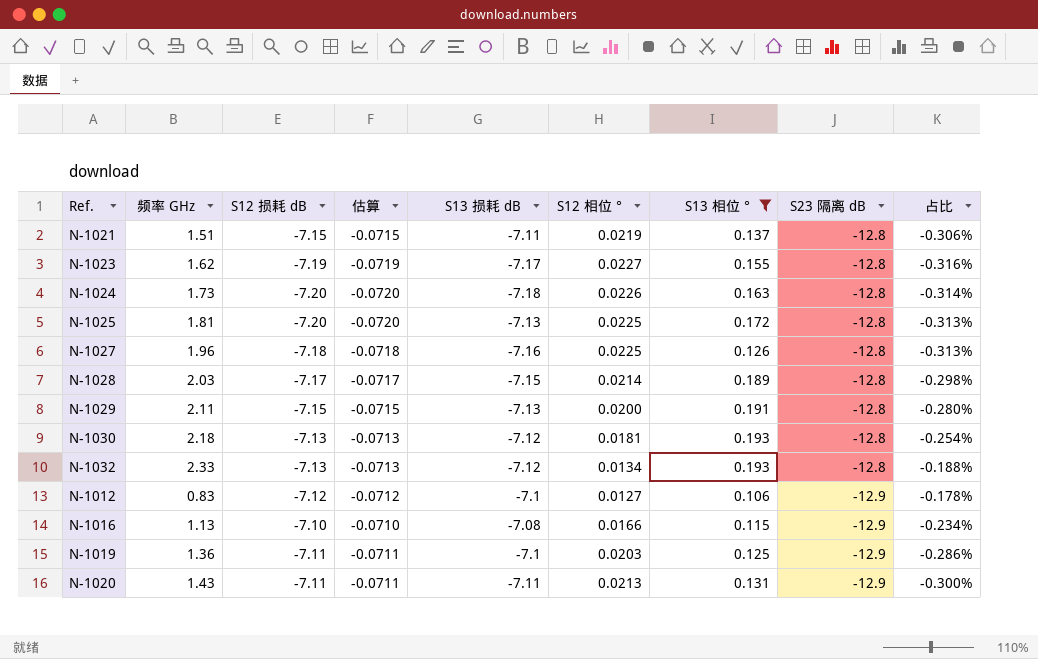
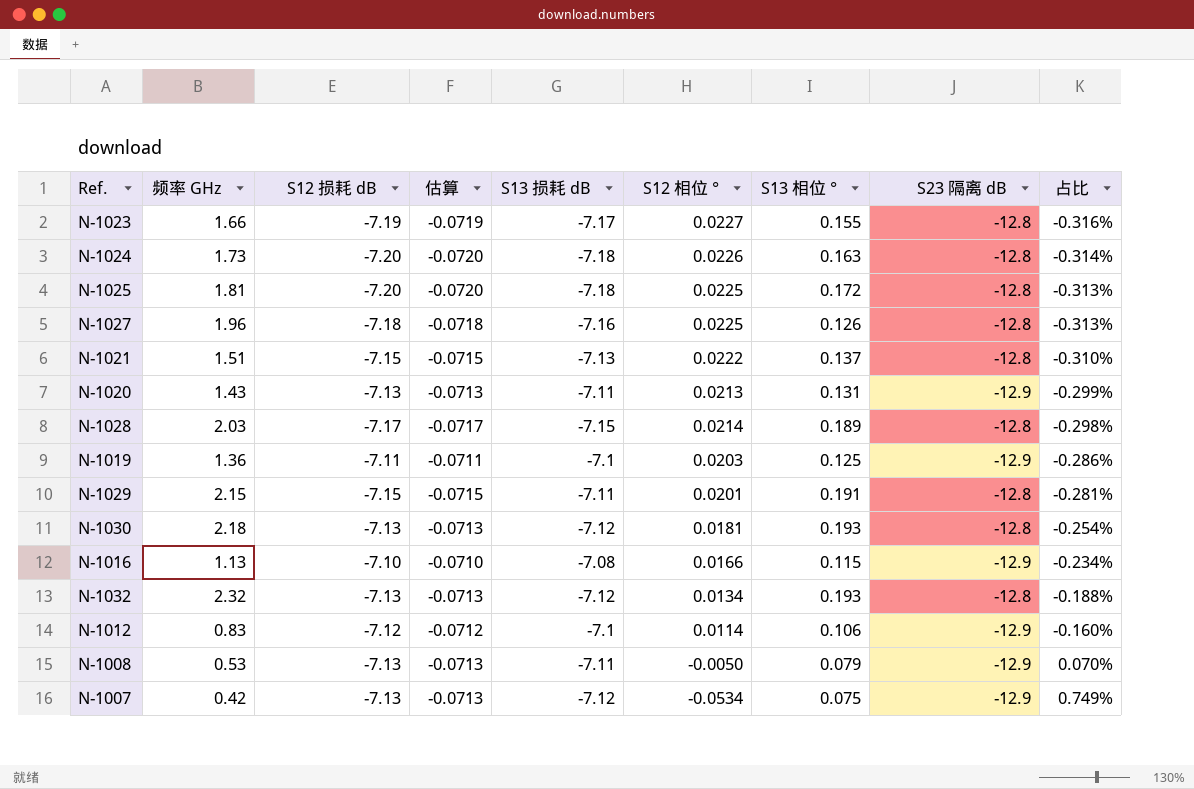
filter: S13 相位 ° >= 0.106 -> none
row order: S23 隔离 dB descending -> 占比 ascending
N-1023 | 频率 GHz: 1.62 -> 1.66
N-1025 | S13 损耗 dB: -7.13 -> -7.18
N-1021 | S13 损耗 dB: -7.11 -> -7.13
N-1021 | S12 相位 °: 0.0219 -> 0.0222
N-1021 | 占比: -0.306% -> -0.310%
N-1020 | S12 损耗 dB: -7.11 -> -7.13
N-1020 | 估算: -0.0711 -> -0.0713
N-1020 | 占比: -0.300% -> -0.299%
N-1029 | 频率 GHz: 2.11 -> 2.15
N-1029 | S13 损耗 dB: -7.13 -> -7.11
N-1029 | S12 相位 °: 0.0200 -> 0.0201
N-1029 | 占比: -0.280% -> -0.281%
N-1032 | 频率 GHz: 2.33 -> 2.32
N-1012 | S12 相位 °: 0.0127 -> 0.0114
N-1012 | 占比: -0.178% -> -0.160%

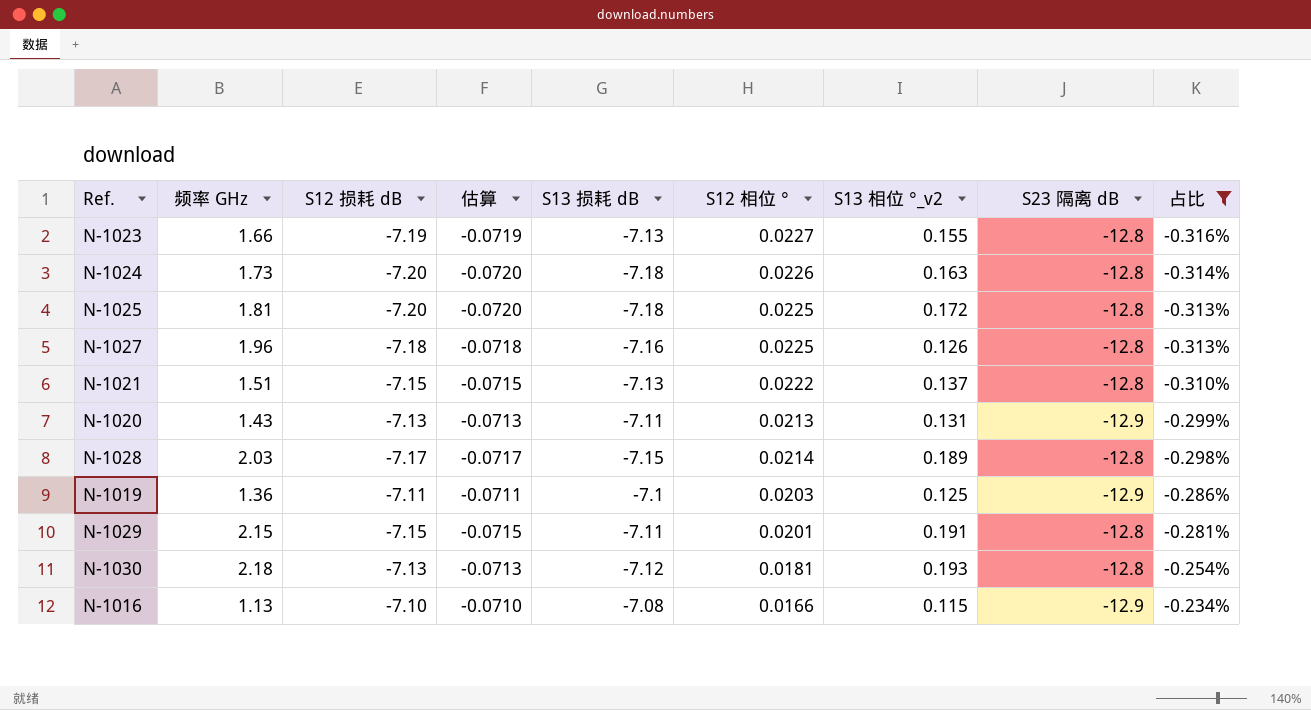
filter: none -> 占比 <= -0.234%
column name: S13 相位 ° -> S13 相位 °_v2
N-1023 | S13 损耗 dB: -7.17 -> -7.13

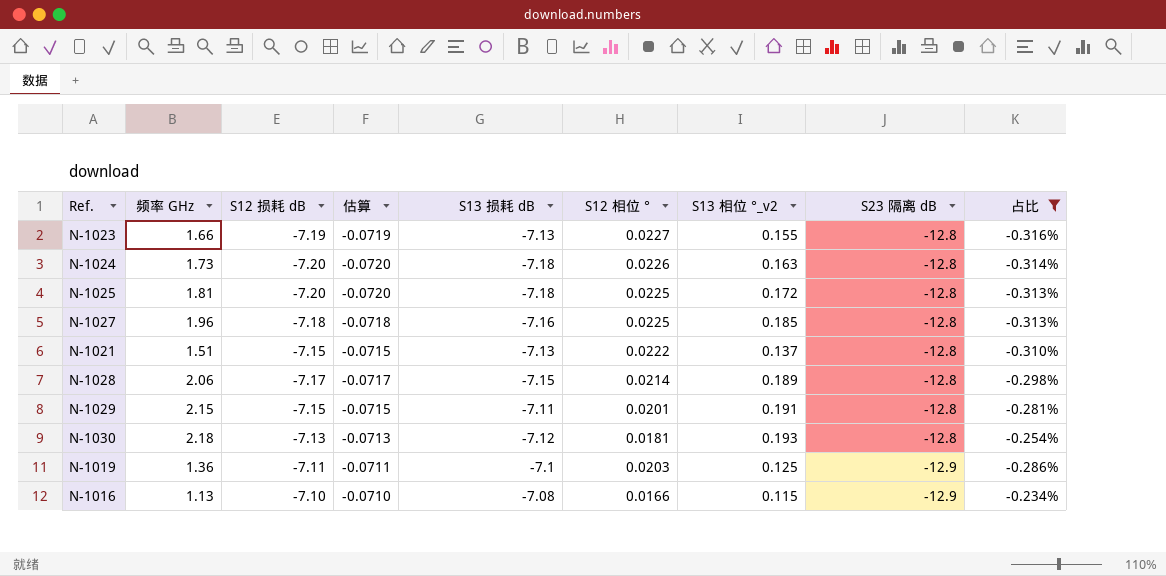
row order: 占比 ascending -> S23 隔离 dB descending
row N-1020: 1.43 | -7.13 | -0.0713 | -7.11 | 0.0213 | 0.131 | -12.9 | -0.299% -> none
N-1027 | S13 相位 °_v2: 0.126 -> 0.185
N-1028 | 频率 GHz: 2.03 -> 2.06

